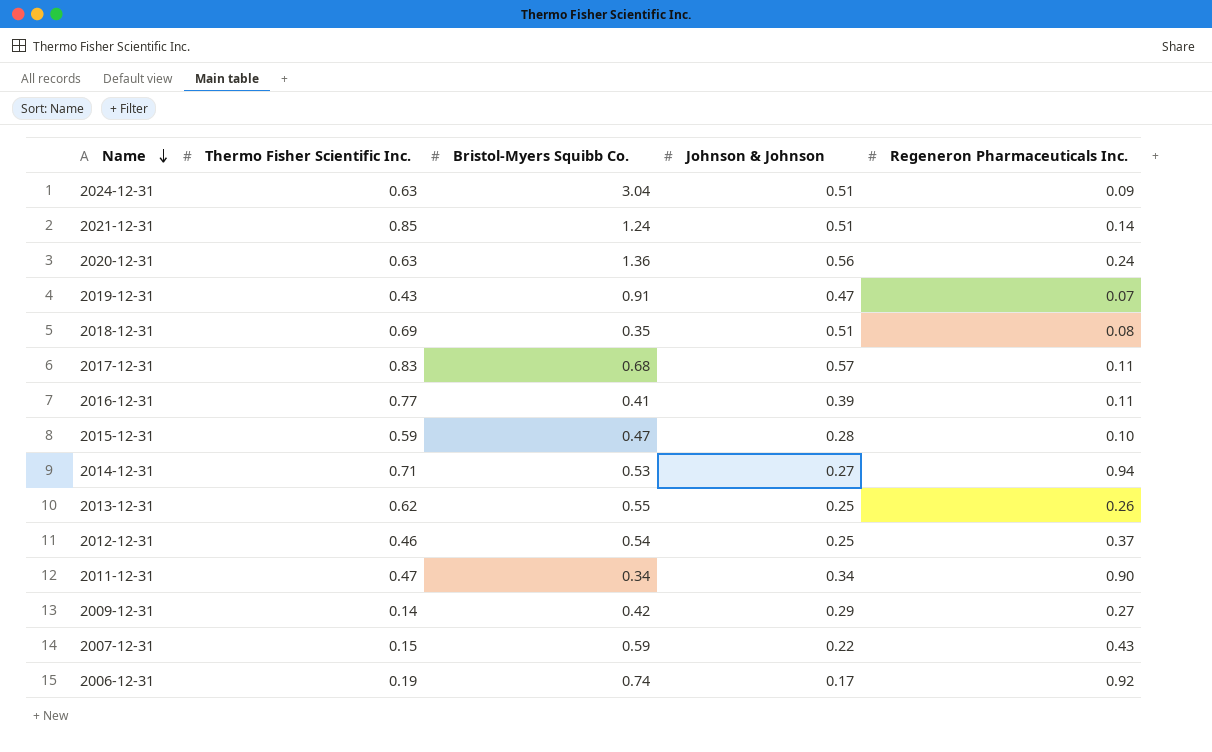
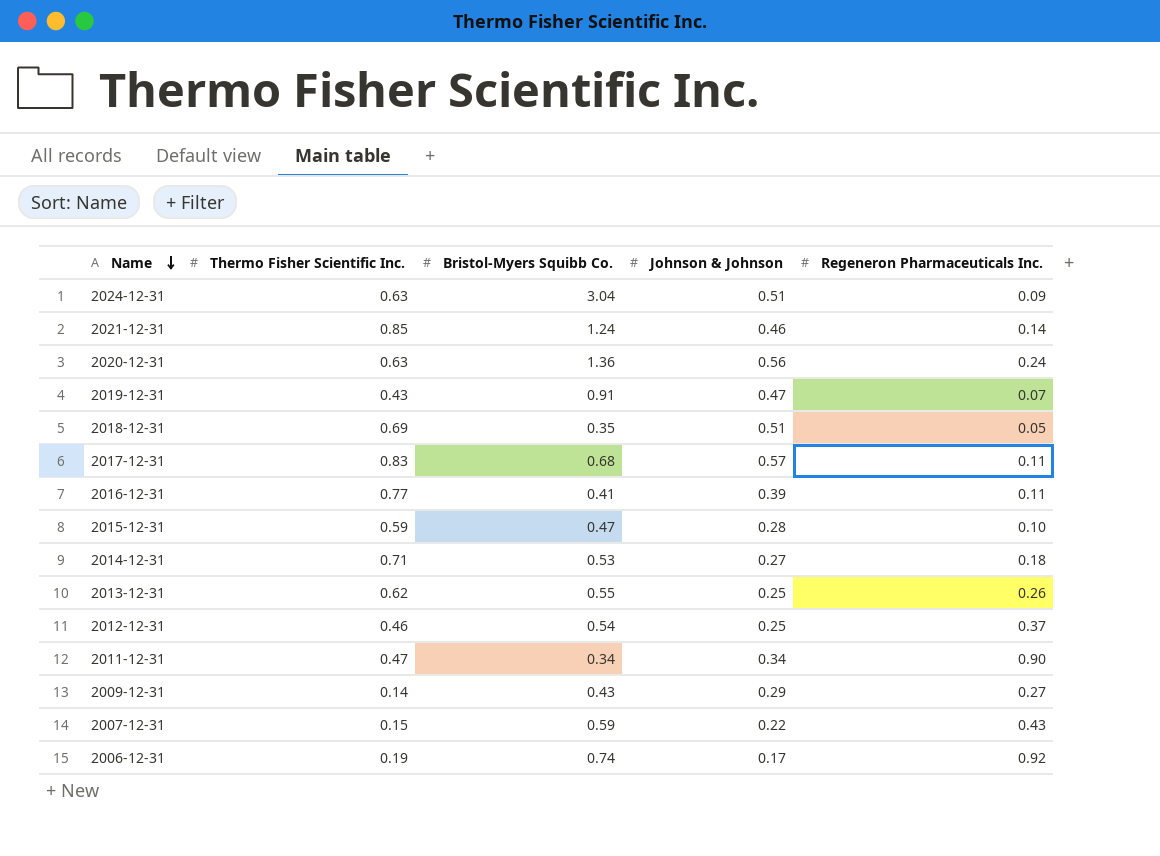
2021-12-31 | Johnson & Johnson: 0.51 -> 0.46
2018-12-31 | Regeneron Pharmaceuticals Inc.: 0.08 -> 0.05
2014-12-31 | Regeneron Pharmaceuticals Inc.: 0.94 -> 0.18
2009-12-31 | Bristol-Myers Squibb Co.: 0.42 -> 0.43

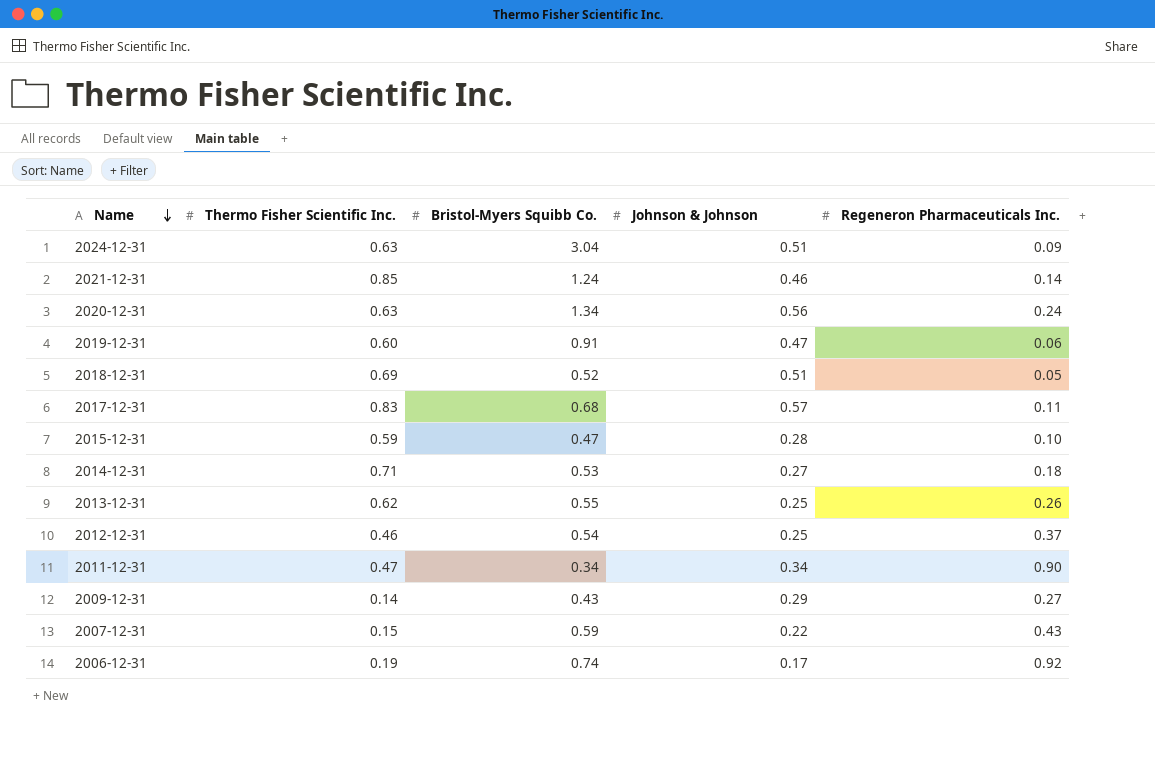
row 2016-12-31: 0.77 | 0.41 | 0.39 | 0.11 -> none
2020-12-31 | Bristol-Myers Squibb Co.: 1.36 -> 1.34
2019-12-31 | Thermo Fisher Scientific Inc.: 0.43 -> 0.60
2019-12-31 | Regeneron Pharmaceuticals Inc.: 0.07 -> 0.06
2018-12-31 | Bristol-Myers Squibb Co.: 0.35 -> 0.52

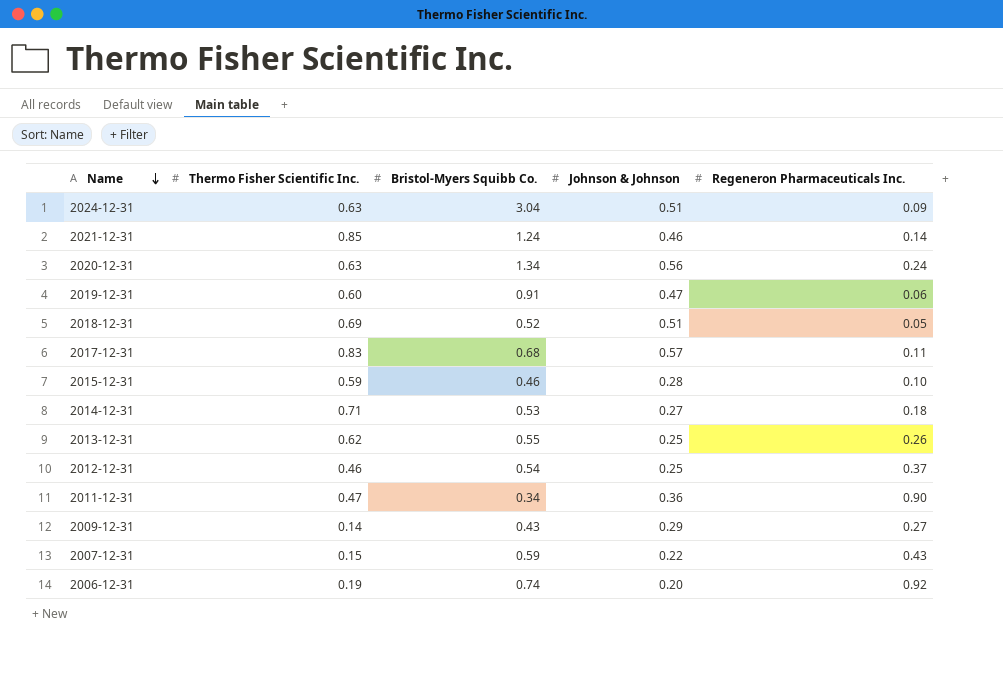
2015-12-31 | Bristol-Myers Squibb Co.: 0.47 -> 0.46
2011-12-31 | Johnson & Johnson: 0.34 -> 0.36
2006-12-31 | Johnson & Johnson: 0.17 -> 0.20

